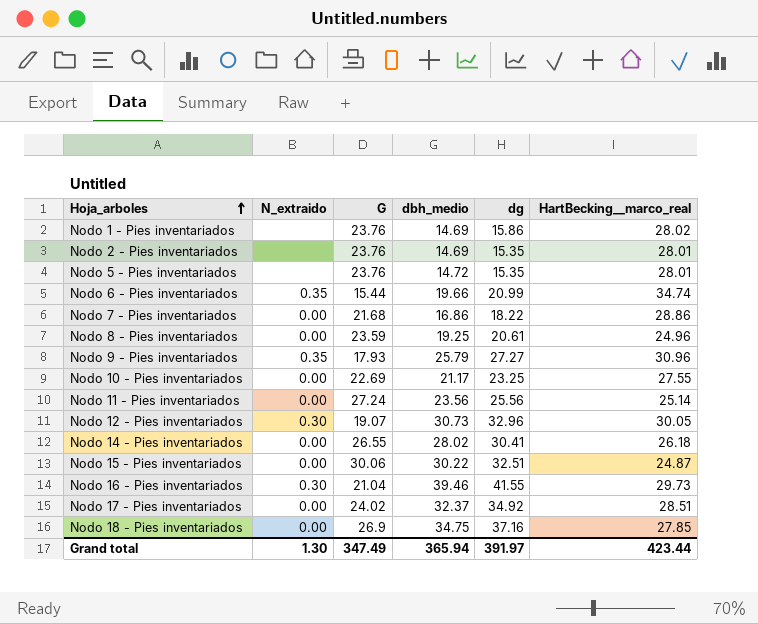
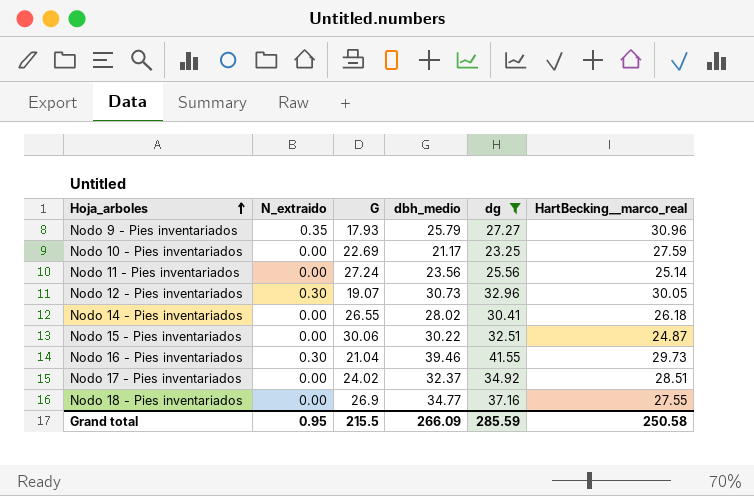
filter: none -> dg >= 23.25
Nodo 10 - Pies inventariados | HartBecking__marco_real: 27.55 -> 27.59
Nodo 18 - Pies inventariados | dbh_medio: 34.75 -> 34.77
Nodo 18 - Pies inventariados | HartBecking__marco_real: 27.85 -> 27.55
Grand total | N_extraido: 1.30 -> 0.95
Grand total | G: 347.49 -> 215.5
Grand total | dbh_medio: 365.94 -> 266.09
Grand total | dg: 391.97 -> 285.59
Grand total | HartBecking__marco_real: 423.44 -> 250.58

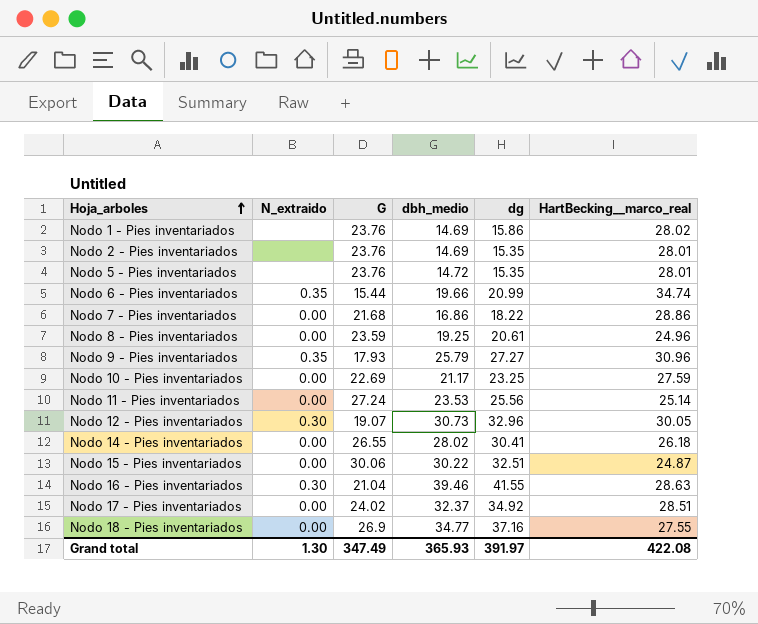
filter: dg >= 23.25 -> none
Nodo 11 - Pies inventariados | dbh_medio: 23.56 -> 23.53
Nodo 16 - Pies inventariados | HartBecking__marco_real: 29.73 -> 28.63
Grand total | N_extraido: 0.95 -> 1.30
Grand total | G: 215.5 -> 347.49
Grand total | dbh_medio: 266.09 -> 365.93
Grand total | dg: 285.59 -> 391.97
Grand total | HartBecking__marco_real: 250.58 -> 422.08

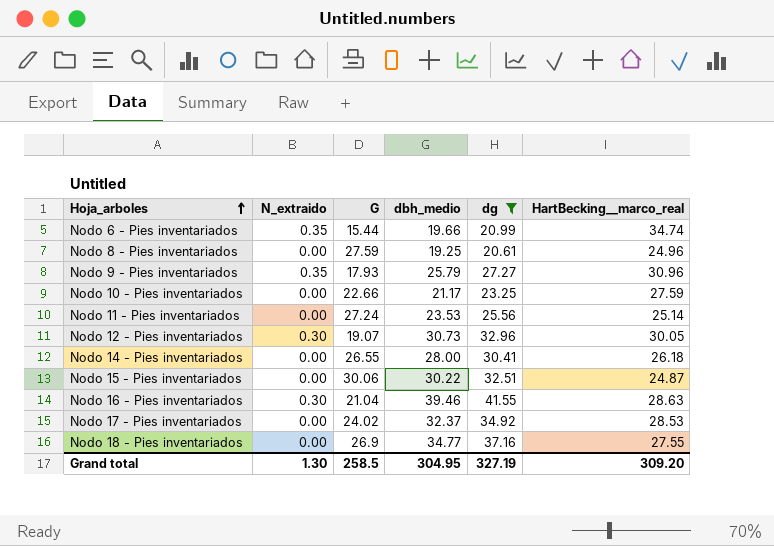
filter: none -> dg >= 20.61
Nodo 8 - Pies inventariados | G: 23.59 -> 27.59
Nodo 10 - Pies inventariados | G: 22.69 -> 22.66
Nodo 14 - Pies inventariados | dbh_medio: 28.02 -> 28.00
Nodo 17 - Pies inventariados | HartBecking__marco_real: 28.51 -> 28.53
Grand total | G: 347.49 -> 258.5
Grand total | dbh_medio: 365.93 -> 304.95
Grand total | dg: 391.97 -> 327.19
Grand total | HartBecking__marco_real: 422.08 -> 309.20

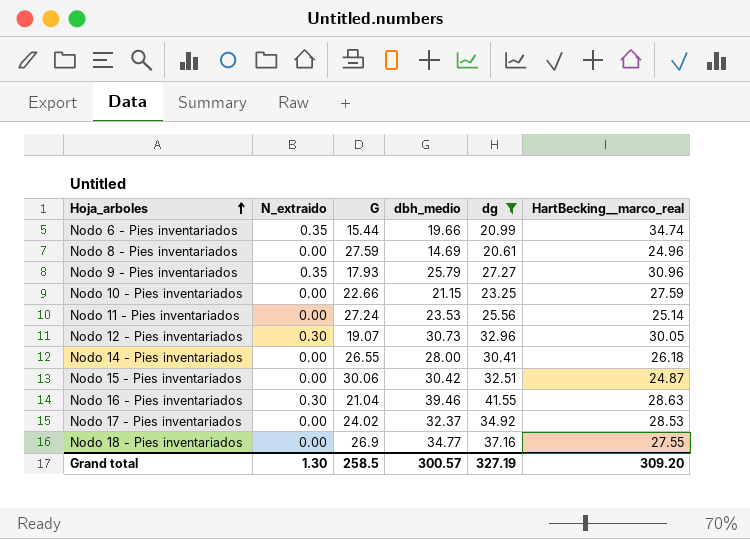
Nodo 8 - Pies inventariados | dbh_medio: 19.25 -> 14.69
Nodo 10 - Pies inventariados | dbh_medio: 21.17 -> 21.15
Nodo 15 - Pies inventariados | dbh_medio: 30.22 -> 30.42
Grand total | dbh_medio: 304.95 -> 300.57

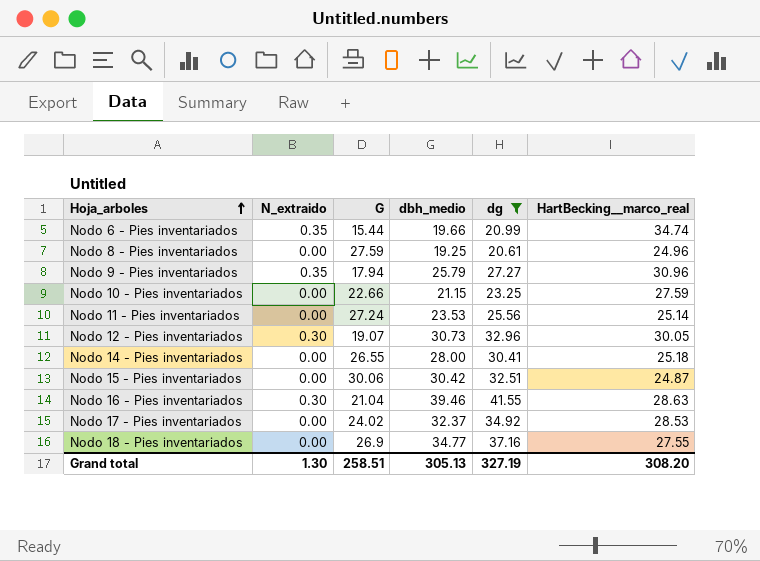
Nodo 8 - Pies inventariados | dbh_medio: 14.69 -> 19.25
Nodo 9 - Pies inventariados | G: 17.93 -> 17.94
Nodo 14 - Pies inventariados | HartBecking__marco_real: 26.18 -> 25.18
Grand total | G: 258.5 -> 258.51
Grand total | dbh_medio: 300.57 -> 305.13
Grand total | HartBecking__marco_real: 309.20 -> 308.20

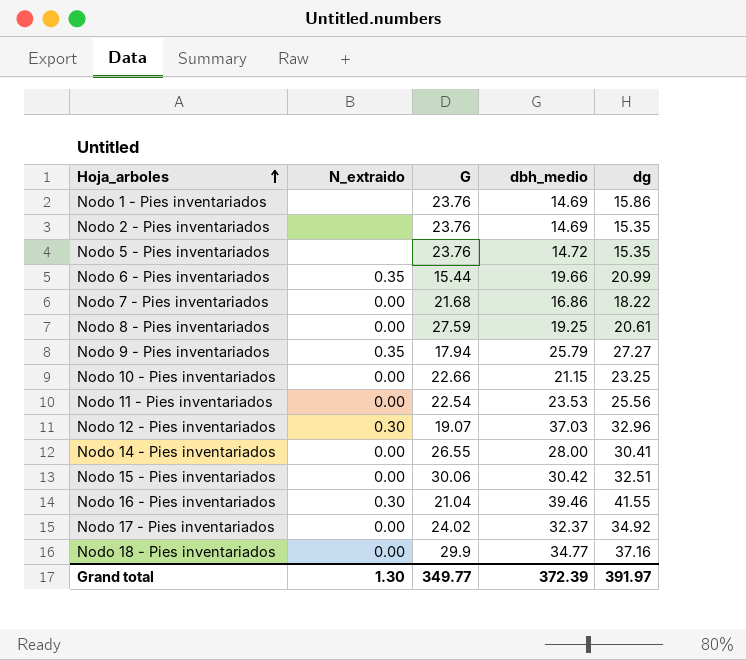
filter: dg >= 20.61 -> none
column HartBecking__marco_real | position: 6 -> none
Nodo 11 - Pies inventariados | G: 27.24 -> 22.54
Nodo 12 - Pies inventariados | dbh_medio: 30.73 -> 37.03
Nodo 18 - Pies inventariados | G: 26.9 -> 29.9
Grand total | G: 258.51 -> 349.77
Grand total | dbh_medio: 305.13 -> 372.39
Grand total | dg: 327.19 -> 391.97

